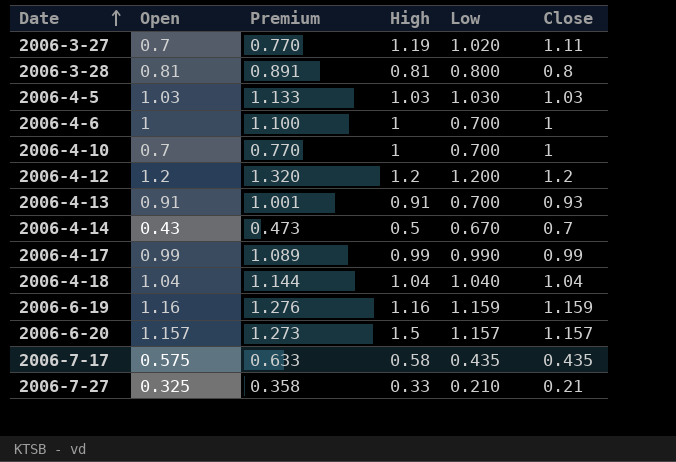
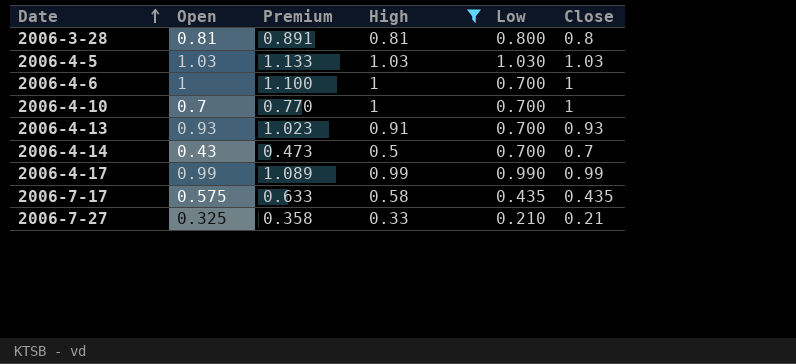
filter: none -> High <= 1.03
2006-4-13 | Open: 0.91 -> 0.93
2006-4-13 | Premium: 1.001 -> 1.023
2006-4-14 | Low: 0.670 -> 0.700

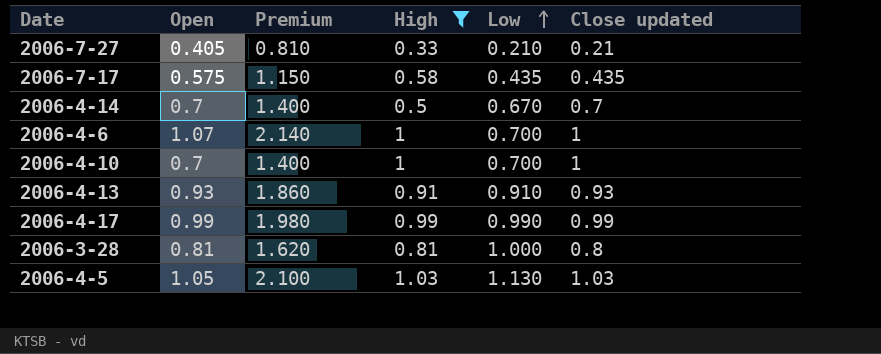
row order: Date ascending -> Low ascending
column Premium | formula: [Open] * 1.1 -> [Open] * 2
column name: Close -> Close updated
2006-7-27 | Open: 0.325 -> 0.405
2006-4-14 | Open: 0.43 -> 0.7
2006-4-14 | Low: 0.700 -> 0.670
2006-4-6 | Open: 1 -> 1.07
2006-4-13 | Low: 0.700 -> 0.910
2006-3-28 | Low: 0.800 -> 1.000
2006-4-5 | Open: 1.03 -> 1.05
2006-4-5 | Low: 1.030 -> 1.130

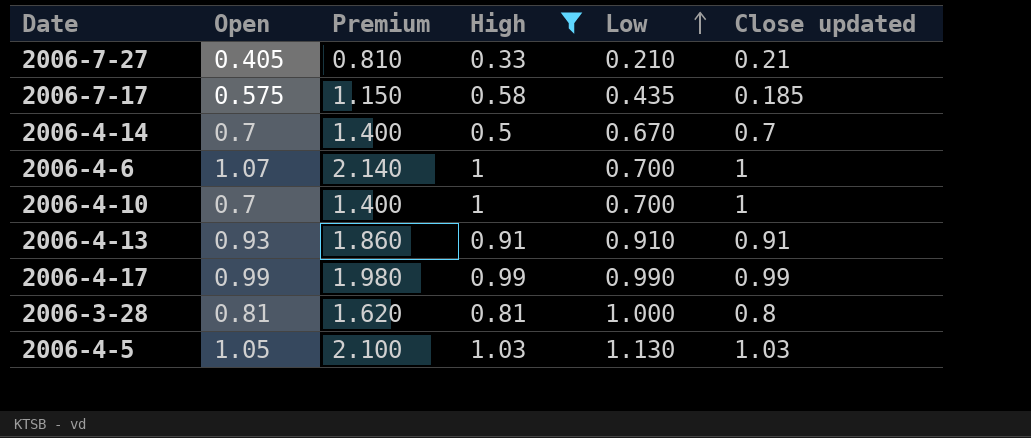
2006-7-17 | Close updated: 0.435 -> 0.185
2006-4-13 | Close updated: 0.93 -> 0.91

